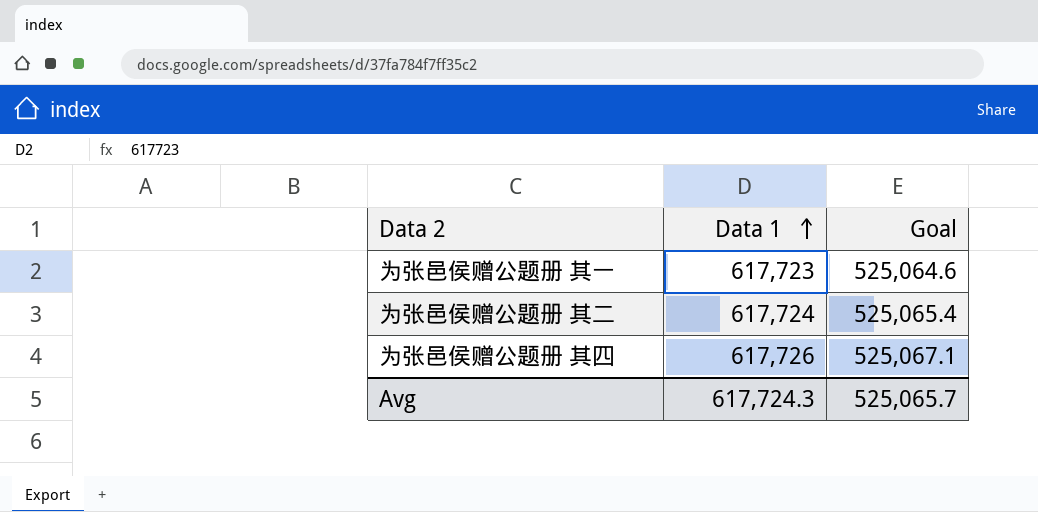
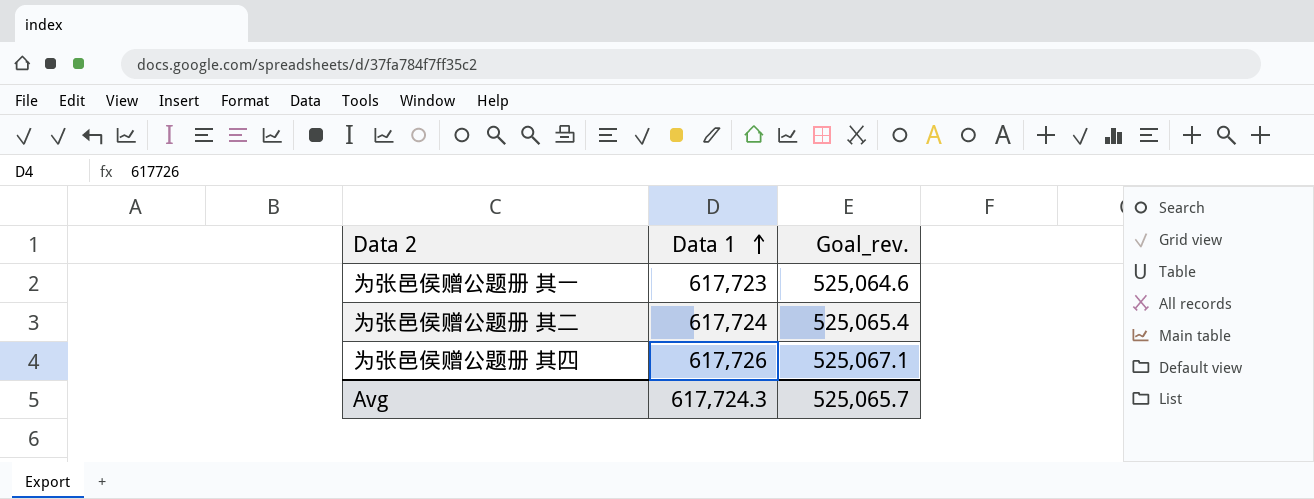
column name: Goal -> Goal_rev.

